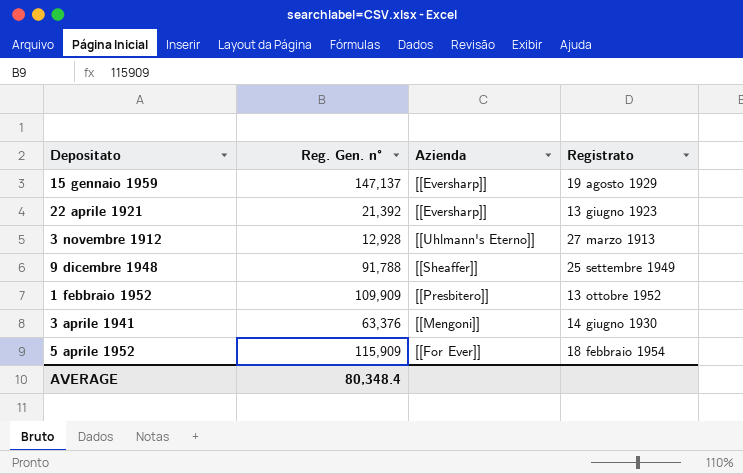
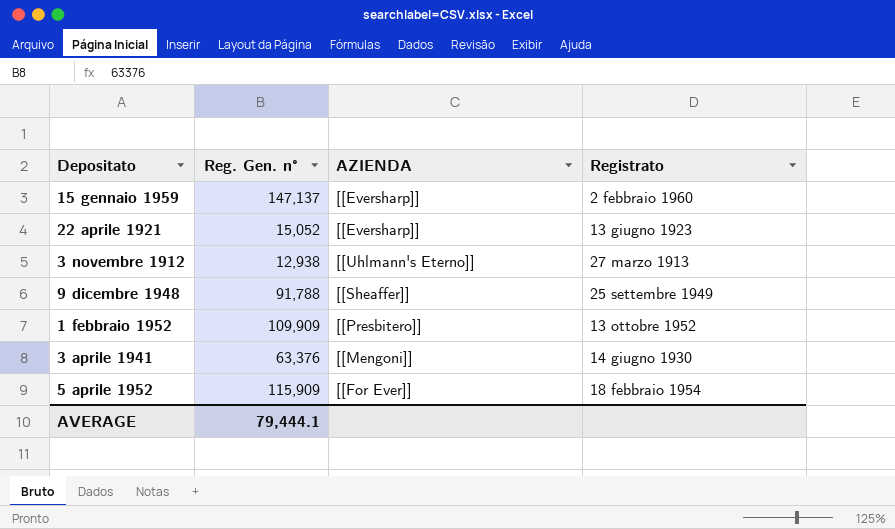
column name: Azienda -> AZIENDA
15 gennaio 1959 | Registrato: 19 agosto 1929 -> 2 febbraio 1960
22 aprile 1921 | Reg. Gen. n°: 21,392 -> 15,052
3 novembre 1912 | Reg. Gen. n°: 12,928 -> 12,938
AVERAGE | Reg. Gen. n°: 80,348.4 -> 79,444.1

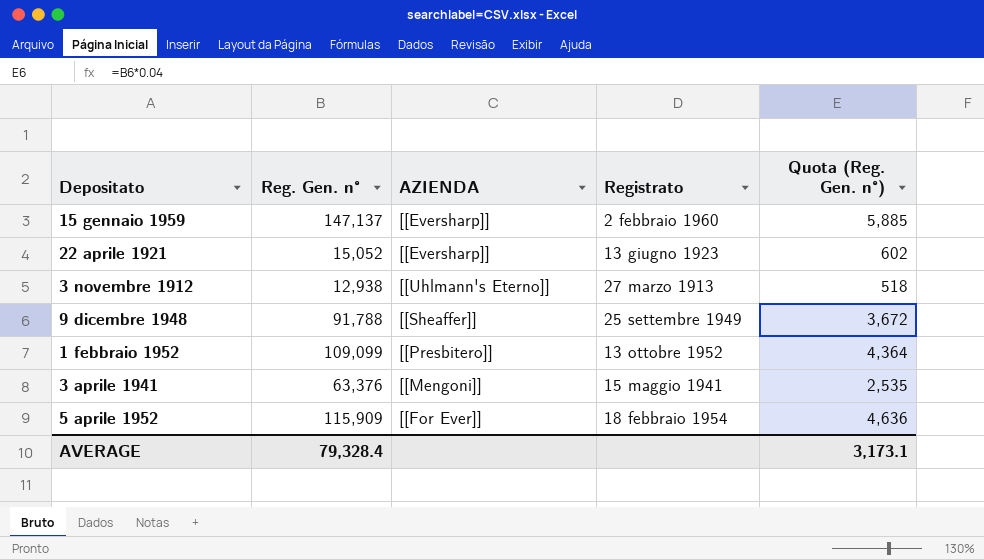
column Quota (Reg. Gen. n°) | formula: none -> [Reg. Gen. n°] * 0.04
1 febbraio 1952 | Reg. Gen. n°: 109,909 -> 109,099
3 aprile 1941 | Registrato: 14 giugno 1930 -> 15 maggio 1941
AVERAGE | Reg. Gen. n°: 79,444.1 -> 79,328.4

